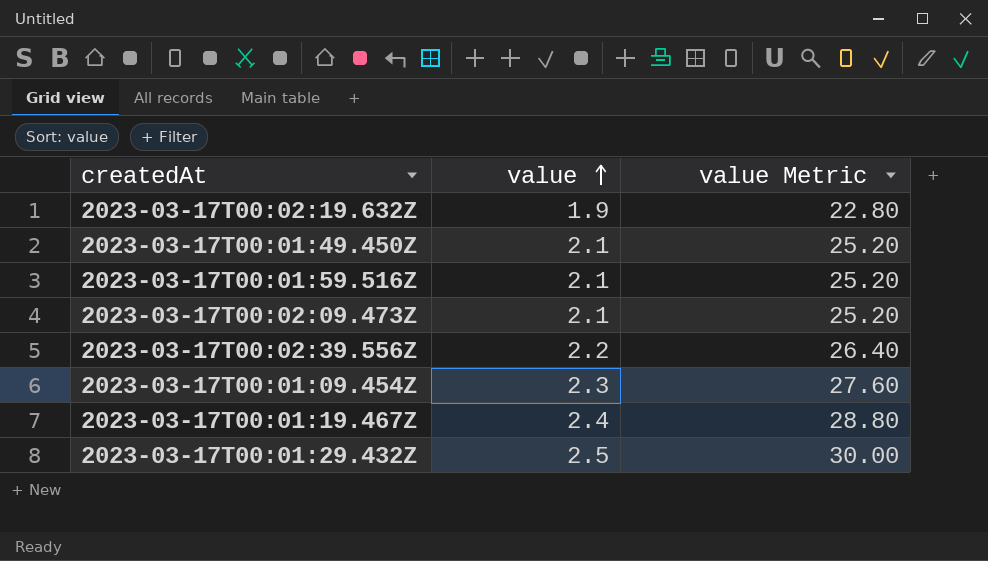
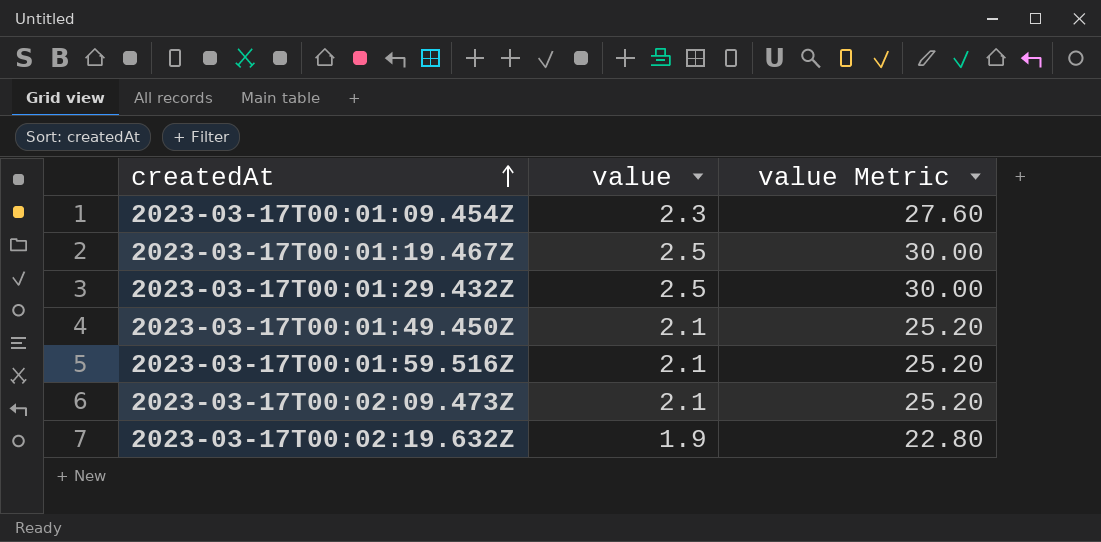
row order: value ascending -> createdAt ascending
row 2023-03-17T00:02:39.556Z: 2.2 | 26.40 -> none
2023-03-17T00:01:19.467Z | value: 2.4 -> 2.5
2023-03-17T00:01:19.467Z | value Metric: 28.80 -> 30.00

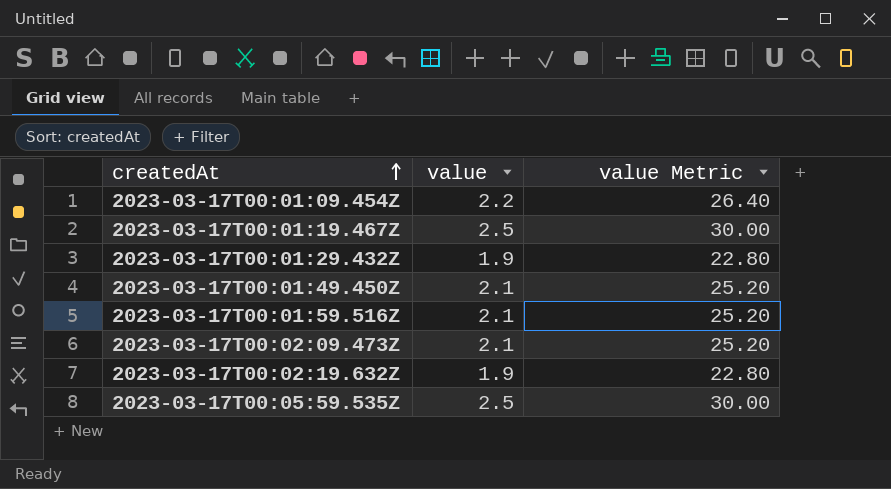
2023-03-17T00:01:09.454Z | value: 2.3 -> 2.2
2023-03-17T00:01:09.454Z | value Metric: 27.60 -> 26.40
2023-03-17T00:01:29.432Z | value: 2.5 -> 1.9
2023-03-17T00:01:29.432Z | value Metric: 30.00 -> 22.80
row 2023-03-17T00:05:59.535Z: none -> 2.5 | 30.00

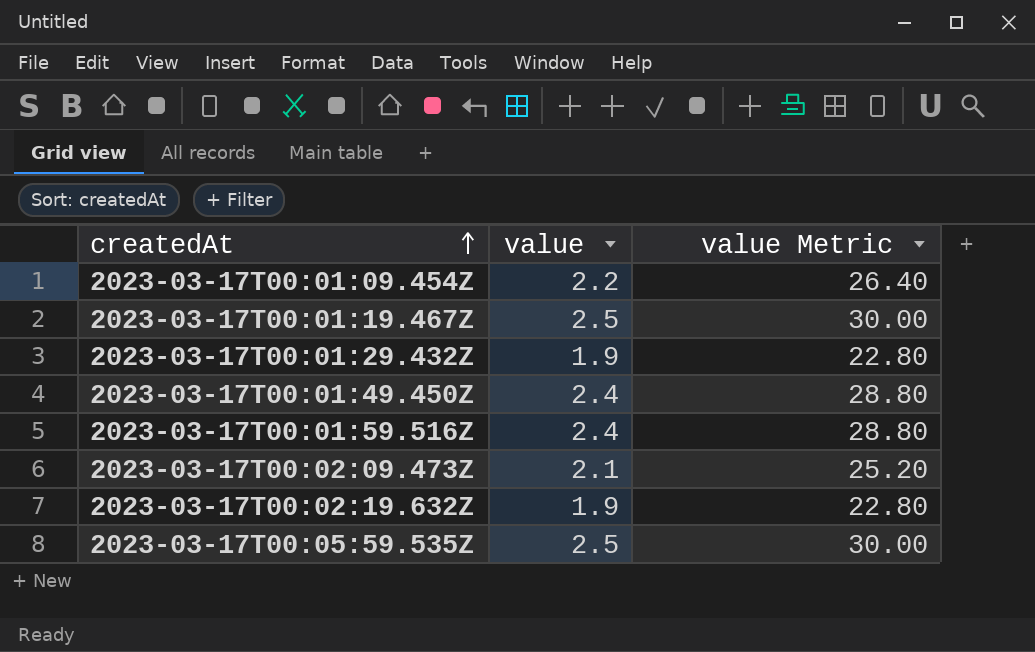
2023-03-17T00:01:49.450Z | value: 2.1 -> 2.4
2023-03-17T00:01:49.450Z | value Metric: 25.20 -> 28.80
2023-03-17T00:01:59.516Z | value: 2.1 -> 2.4
2023-03-17T00:01:59.516Z | value Metric: 25.20 -> 28.80

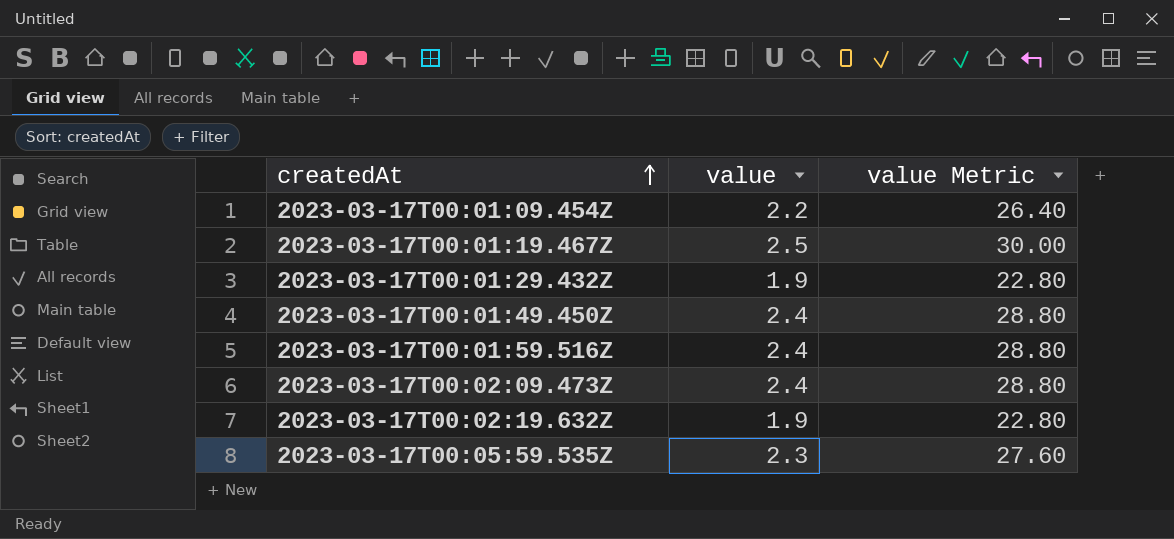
2023-03-17T00:02:09.473Z | value: 2.1 -> 2.4
2023-03-17T00:02:09.473Z | value Metric: 25.20 -> 28.80
2023-03-17T00:05:59.535Z | value: 2.5 -> 2.3
2023-03-17T00:05:59.535Z | value Metric: 30.00 -> 27.60

